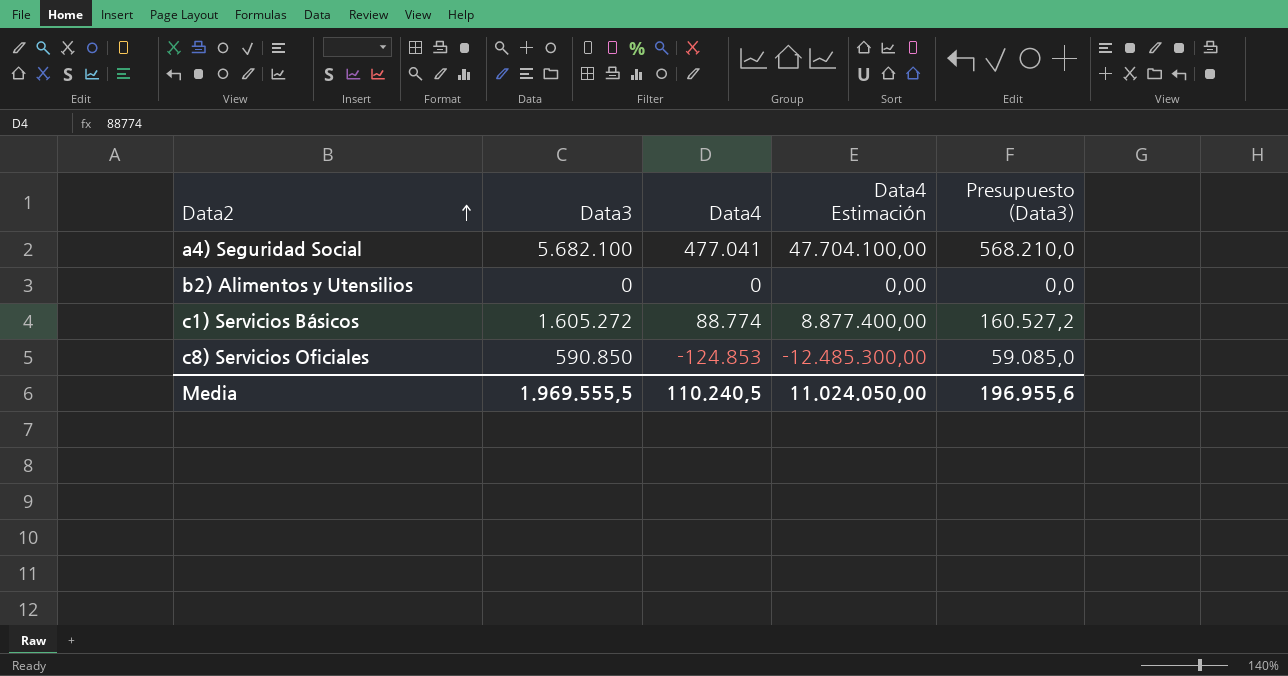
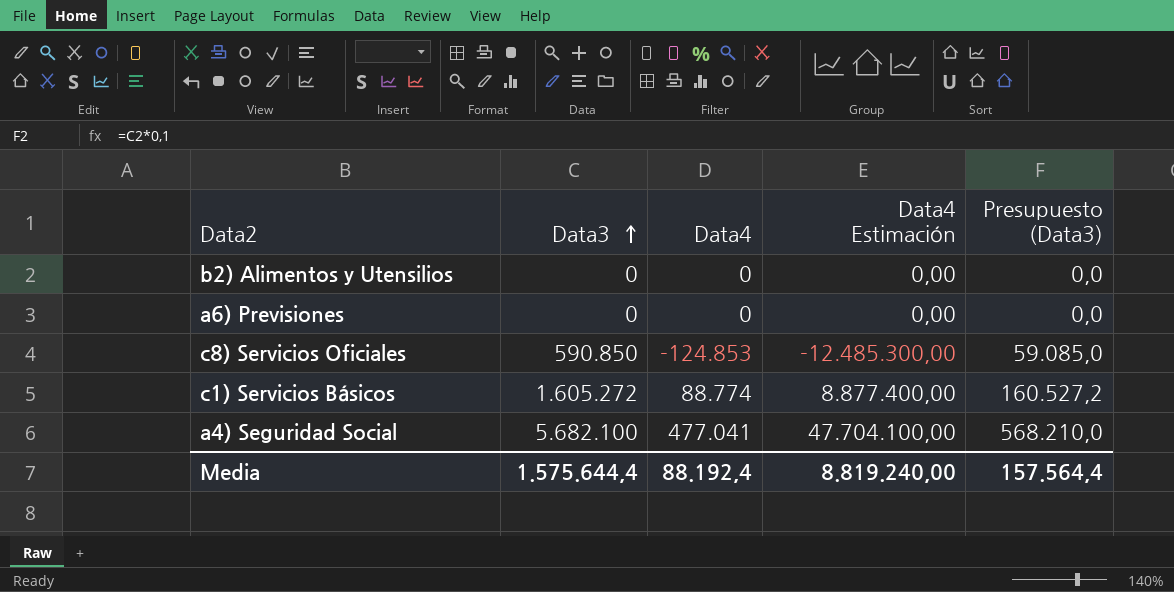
row order: Data2 ascending -> Data3 ascending
row a6) Previsiones: none -> 0 | 0 | 0,00 | 0,0
Media | Data3: 1.969.555,5 -> 1.575.644,4
Media | Data4: 110.240,5 -> 88.192,4
Media | Data4 Estimación: 11.024.050,00 -> 8.819.240,00
Media | Presupuesto (Data3): 196.955,6 -> 157.564,4

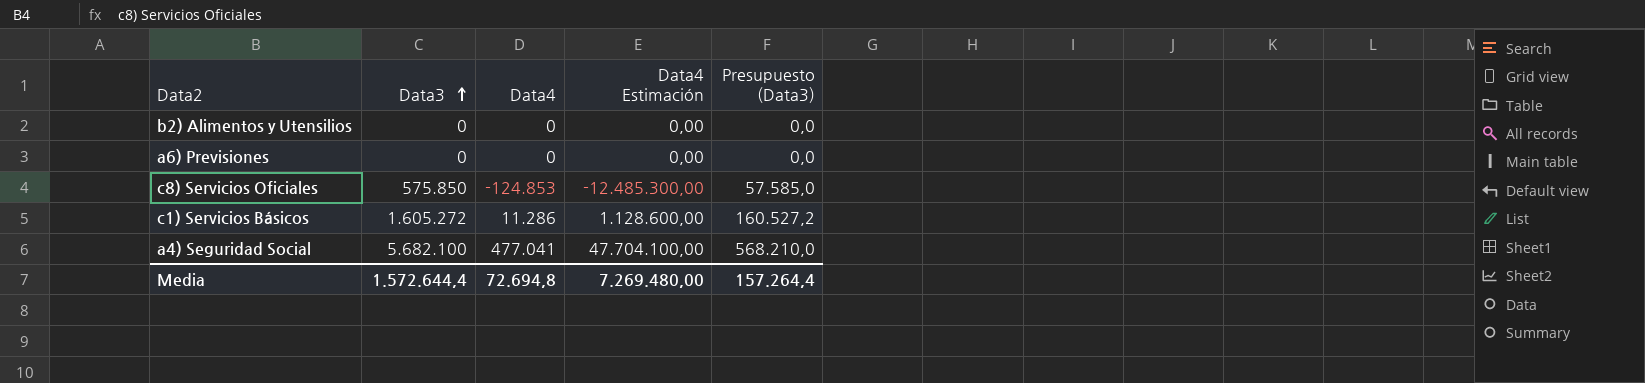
c8) Servicios Oficiales | Data3: 590.850 -> 575.850
c8) Servicios Oficiales | Presupuesto (Data3): 59.085,0 -> 57.585,0
c1) Servicios Básicos | Data4: 88.774 -> 11.286
c1) Servicios Básicos | Data4 Estimación: 8.877.400,00 -> 1.128.600,00
Media | Data3: 1.575.644,4 -> 1.572.644,4
Media | Data4: 88.192,4 -> 72.694,8
Media | Data4 Estimación: 8.819.240,00 -> 7.269.480,00
Media | Presupuesto (Data3): 157.564,4 -> 157.264,4

